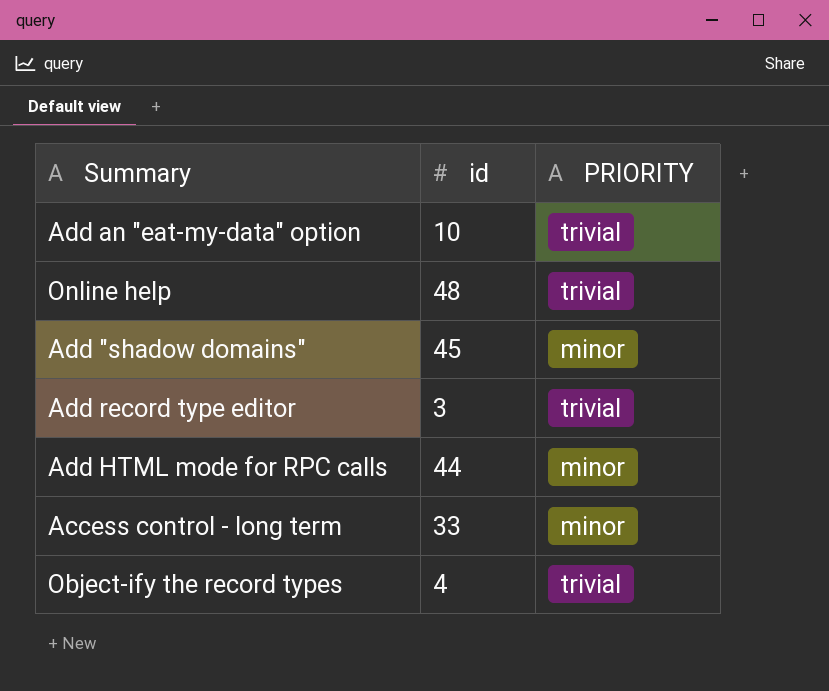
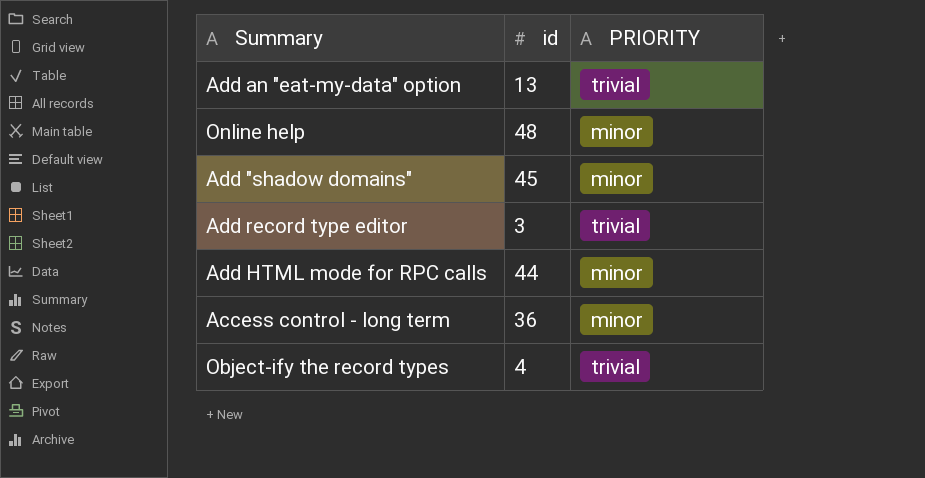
Add an "eat-my-data" option | id: 10 -> 13
Online help | PRIORITY: trivial -> minor
Access control - long term | id: 33 -> 36

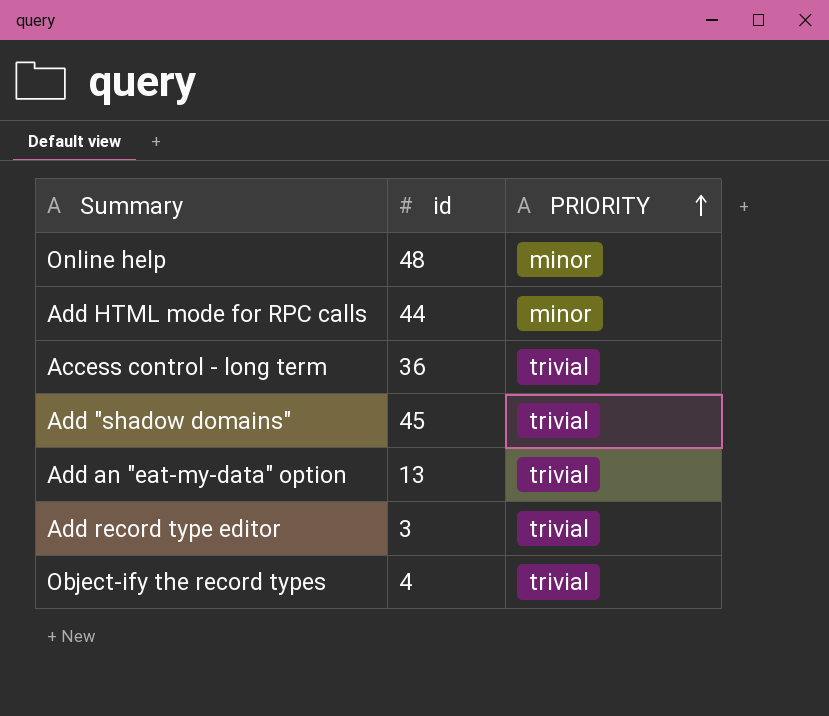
row order: none -> PRIORITY ascending
Access control - long term | PRIORITY: minor -> trivial
Add "shadow domains" | PRIORITY: minor -> trivial

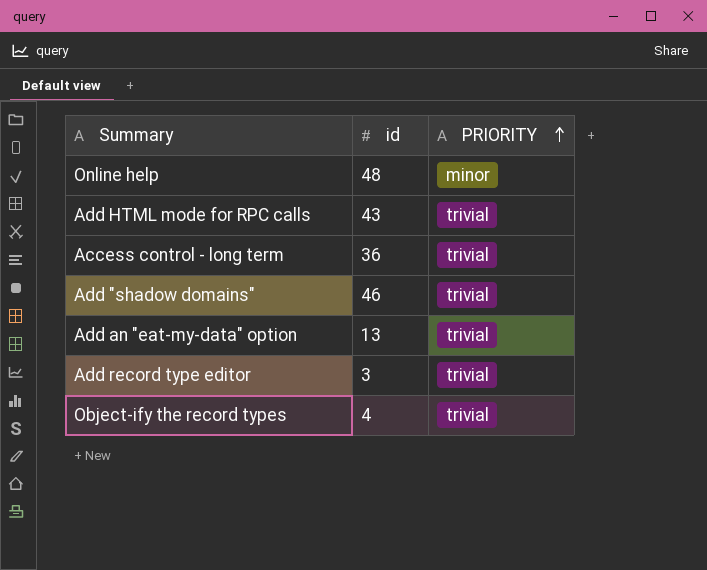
Add HTML mode for RPC calls | id: 44 -> 43
Add HTML mode for RPC calls | PRIORITY: minor -> trivial
Add "shadow domains" | id: 45 -> 46

